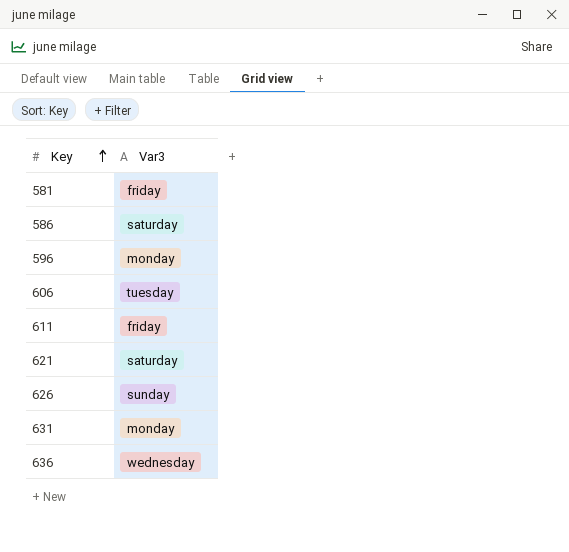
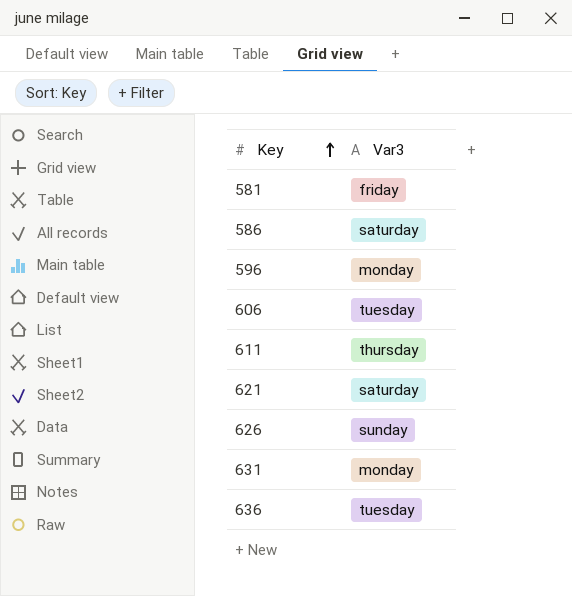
611 | Var3: friday -> thursday
636 | Var3: wednesday -> tuesday

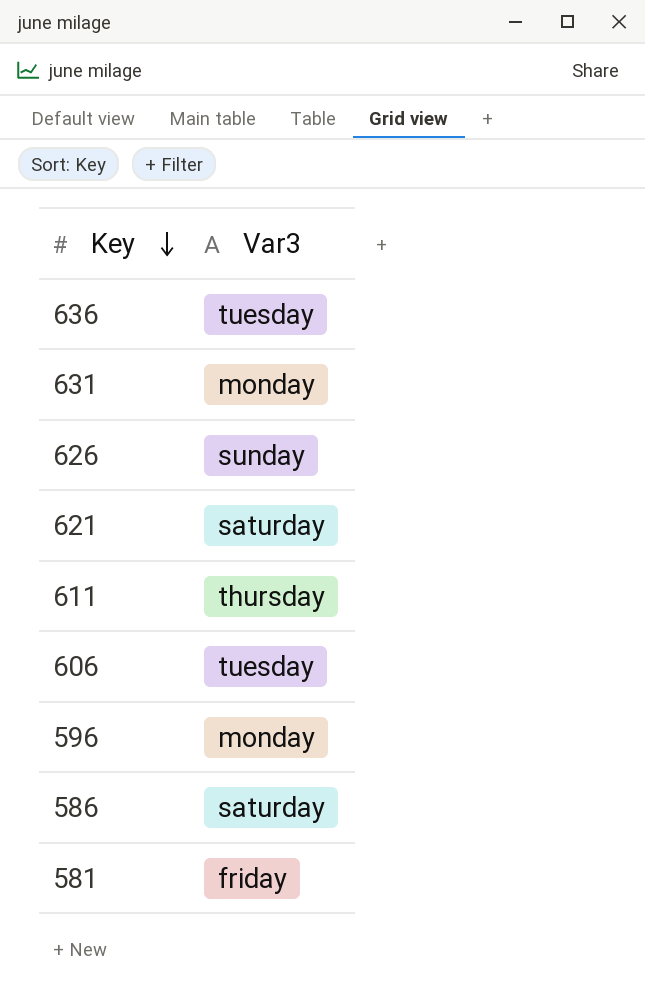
row order: Key ascending -> Key descending

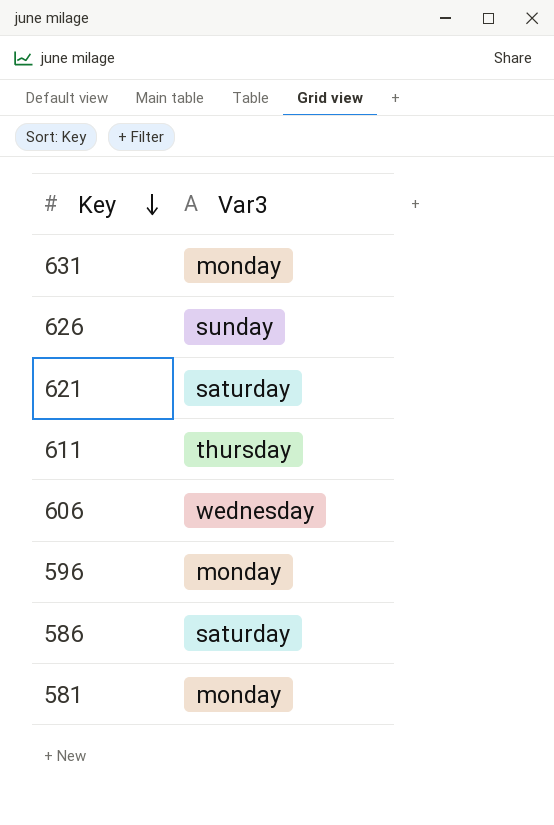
row 636: tuesday -> none
606 | Var3: tuesday -> wednesday
581 | Var3: friday -> monday

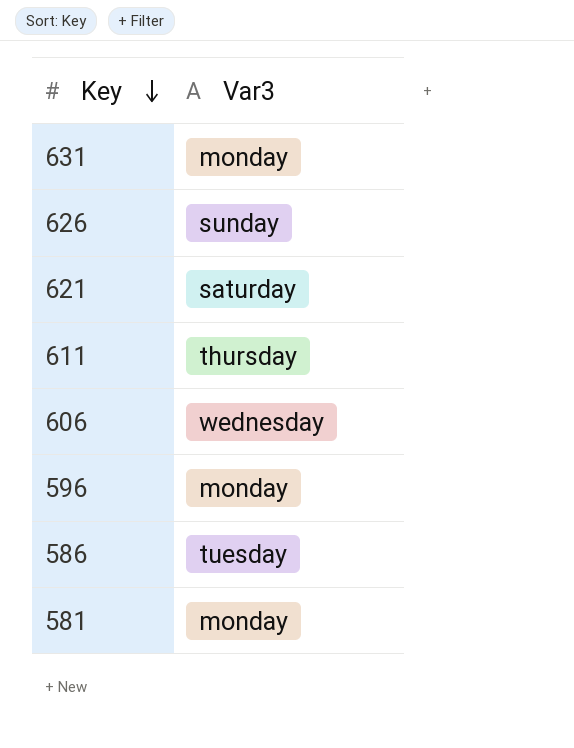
586 | Var3: saturday -> tuesday

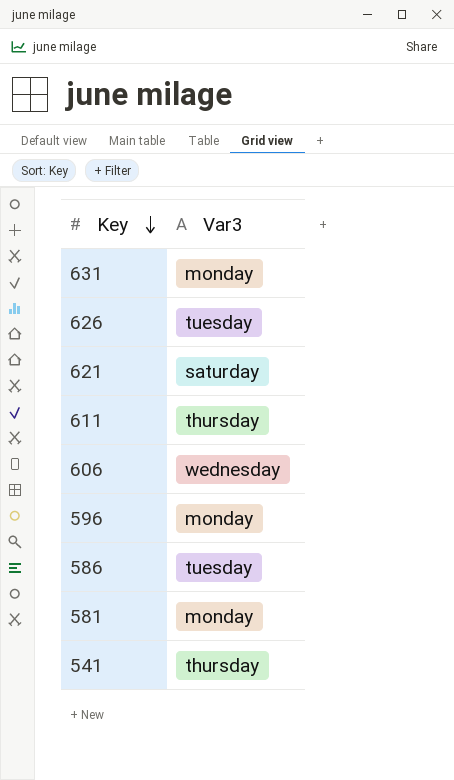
626 | Var3: sunday -> tuesday
row 541: none -> thursday

